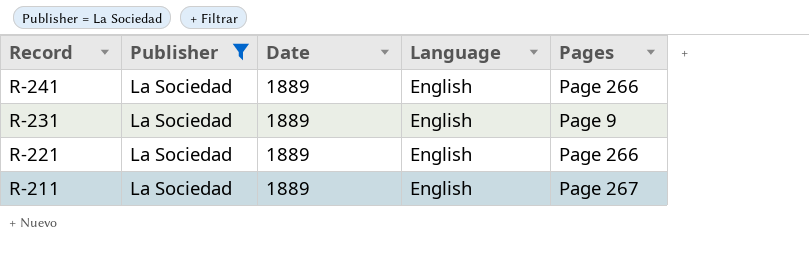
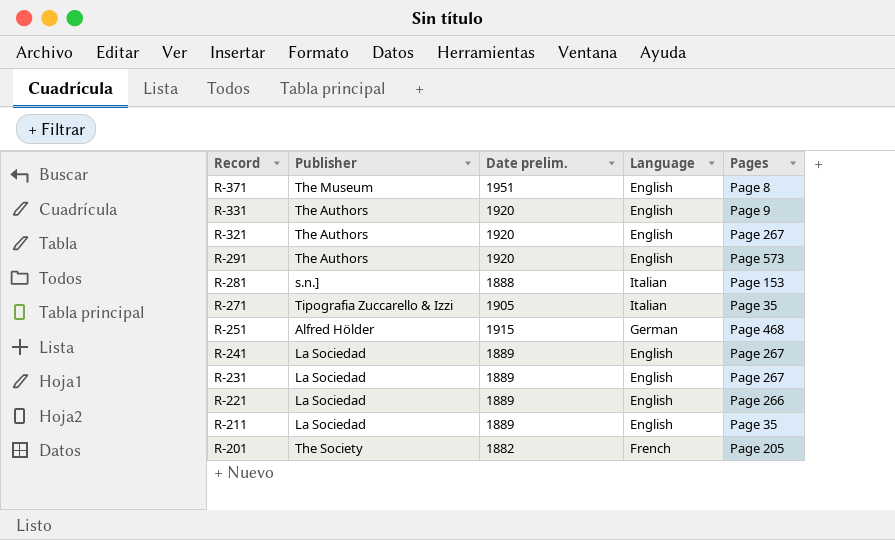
filter: Publisher = La Sociedad -> none
column name: Date -> Date prelim.
R-241 | Pages: Page 266 -> Page 267
R-231 | Pages: Page 9 -> Page 267
R-211 | Pages: Page 267 -> Page 35

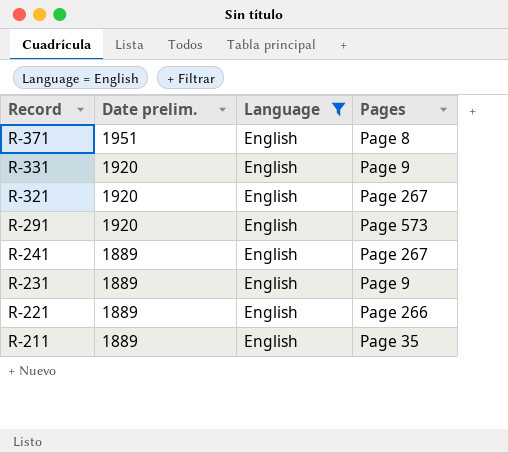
filter: none -> Language = English
column Publisher | position: 2 -> none
R-231 | Pages: Page 267 -> Page 9

